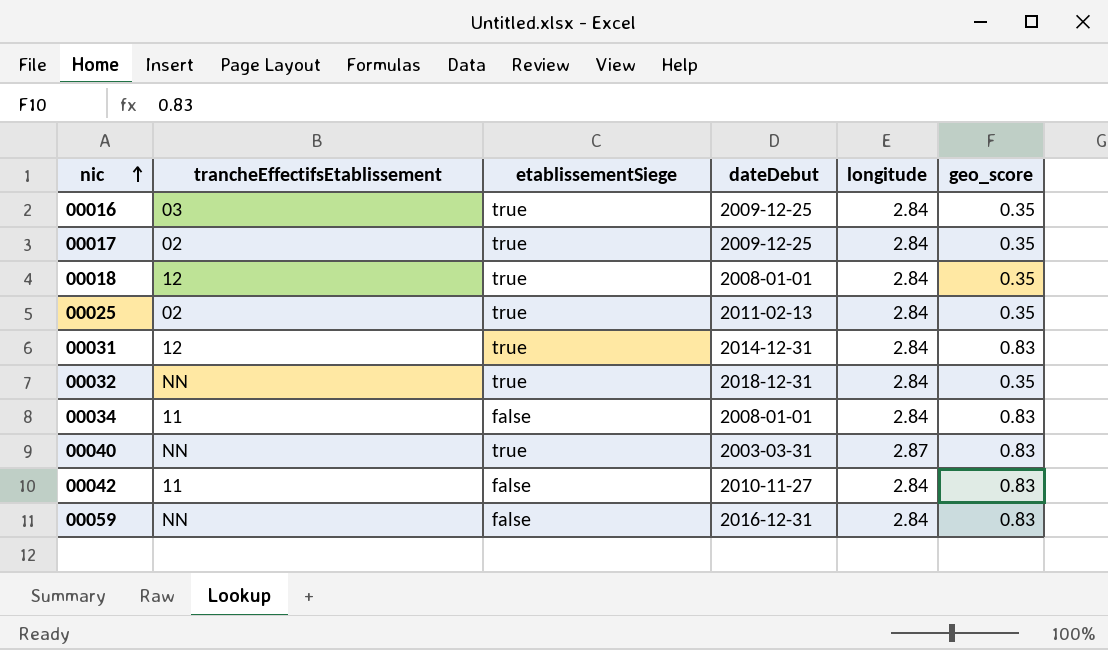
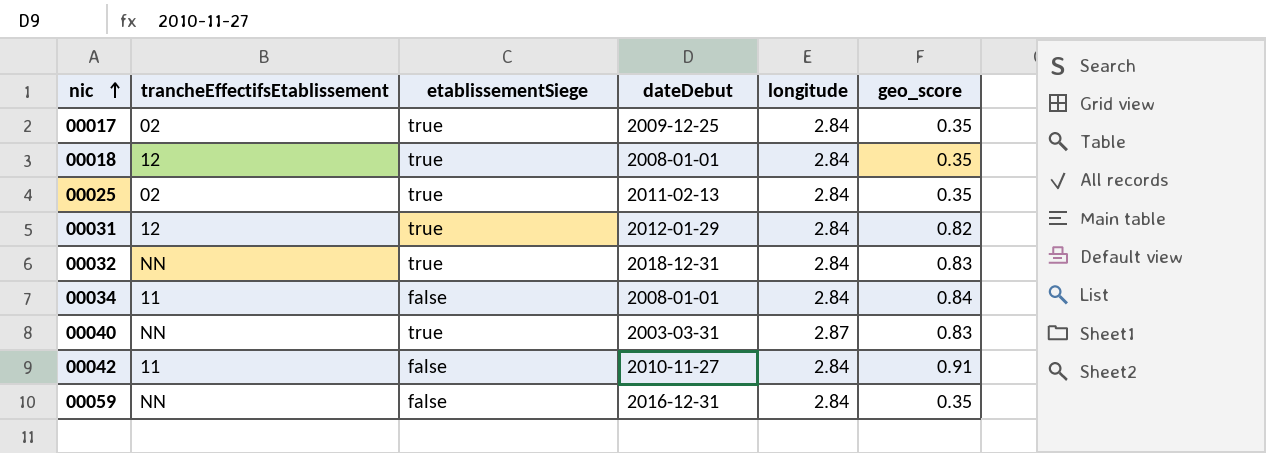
row 00016: 03 | true | 2009-12-25 | 2.84 | 0.35 -> none
00031 | dateDebut: 2014-12-31 -> 2012-01-29
00031 | geo_score: 0.83 -> 0.82
00032 | geo_score: 0.35 -> 0.83
00034 | geo_score: 0.83 -> 0.84
00042 | geo_score: 0.83 -> 0.91
00059 | geo_score: 0.83 -> 0.35

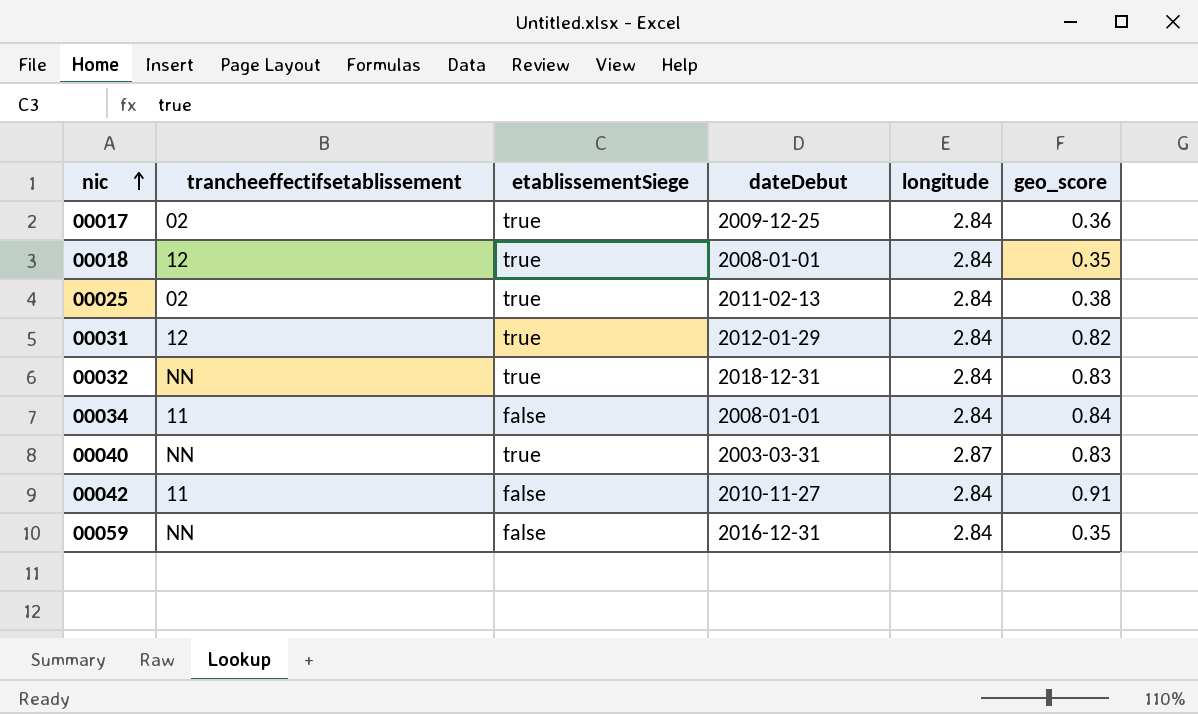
column name: trancheEffectifsEtablissement -> trancheeffectifsetablissement
00017 | geo_score: 0.35 -> 0.36
00025 | geo_score: 0.35 -> 0.38

